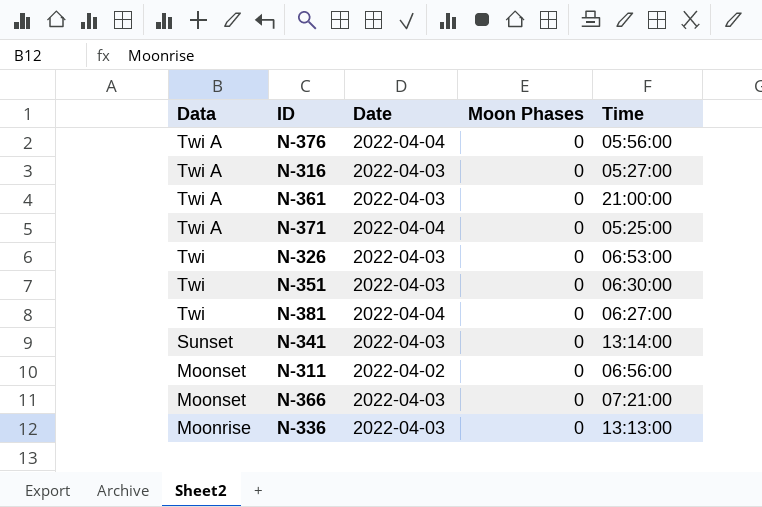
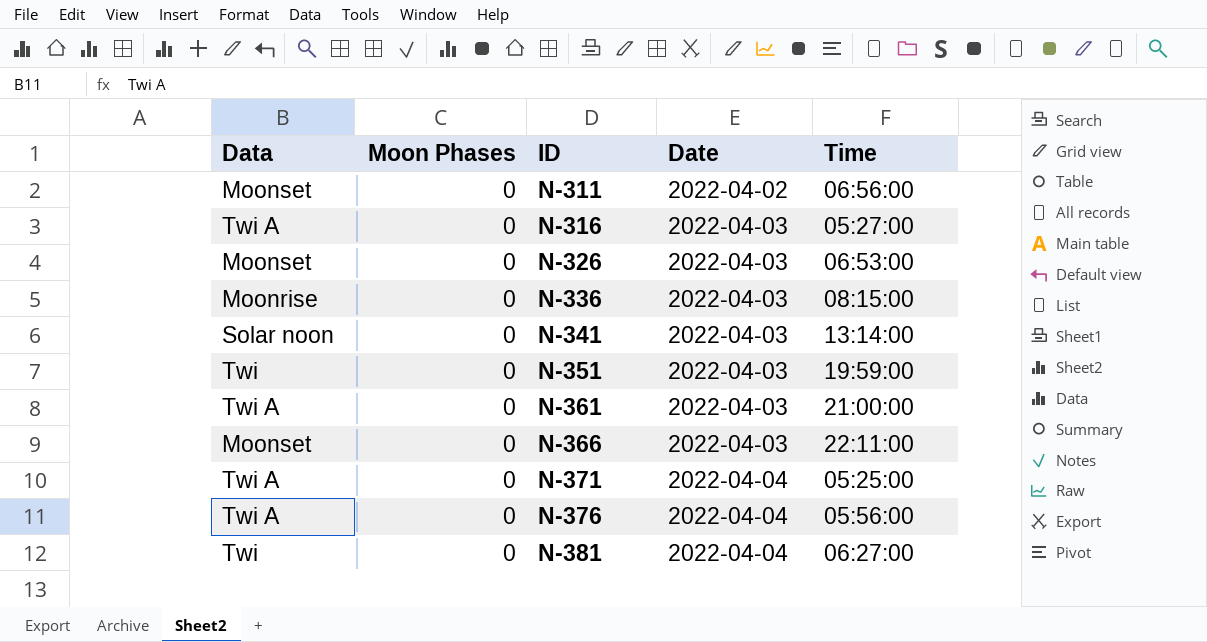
row order: Data descending -> ID ascending
column Moon Phases | position: 4 -> 2
N-326 | Data: Twi -> Moonset
N-336 | Time: 13:13:00 -> 08:15:00
N-341 | Data: Sunset -> Solar noon
N-351 | Time: 06:30:00 -> 19:59:00
N-366 | Time: 07:21:00 -> 22:11:00

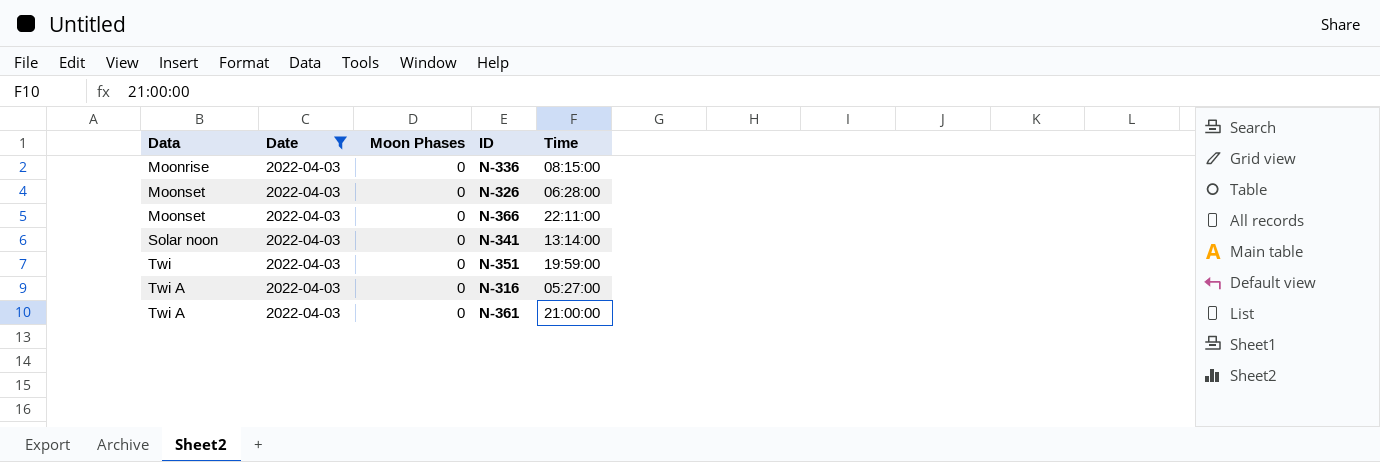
filter: none -> Date = 2022-04-03
row order: ID ascending -> Data ascending
column Date | position: 4 -> 2
N-326 | Time: 06:53:00 -> 06:28:00

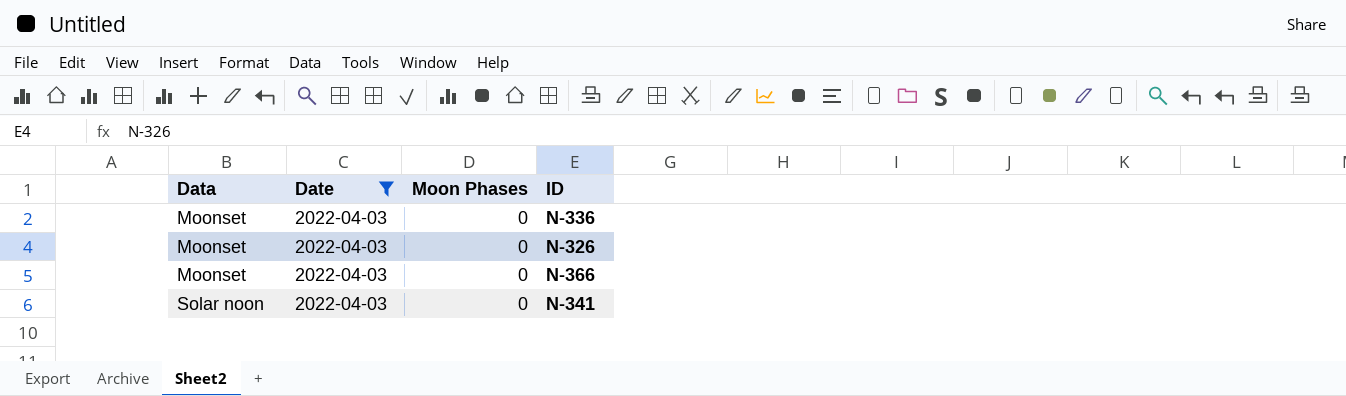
column Time | position: 5 -> none
row N-351: Twi | 2022-04-03 | 0 | 19:59:00 -> none
row N-316: Twi A | 2022-04-03 | 0 | 05:27:00 -> none
row N-361: Twi A | 2022-04-03 | 0 | 21:00:00 -> none
N-336 | Data: Moonrise -> Moonset

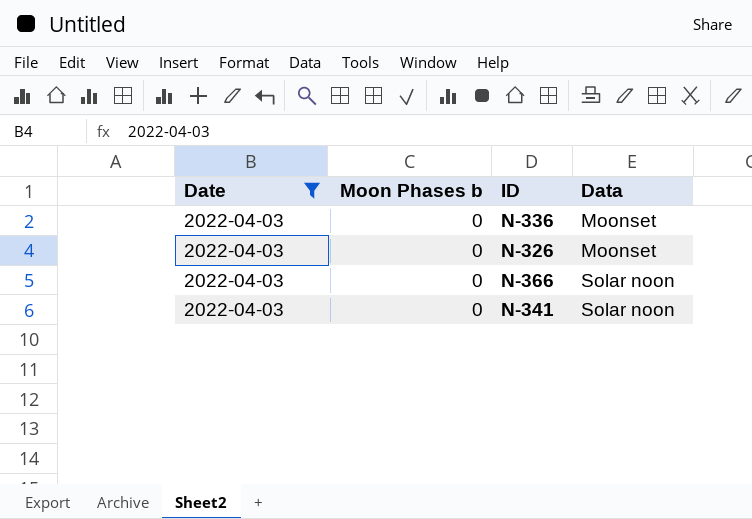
column name: Moon Phases -> Moon Phases b
column Data | position: 1 -> 4
N-366 | Data: Moonset -> Solar noon

